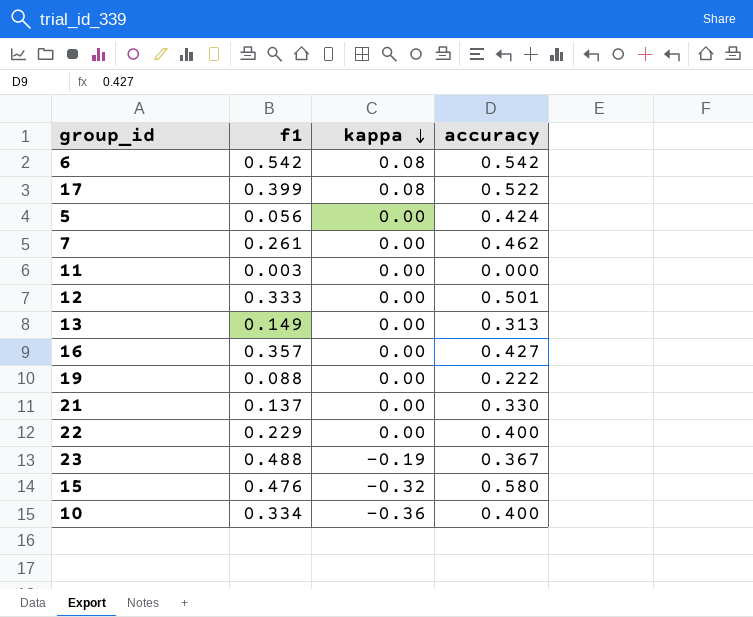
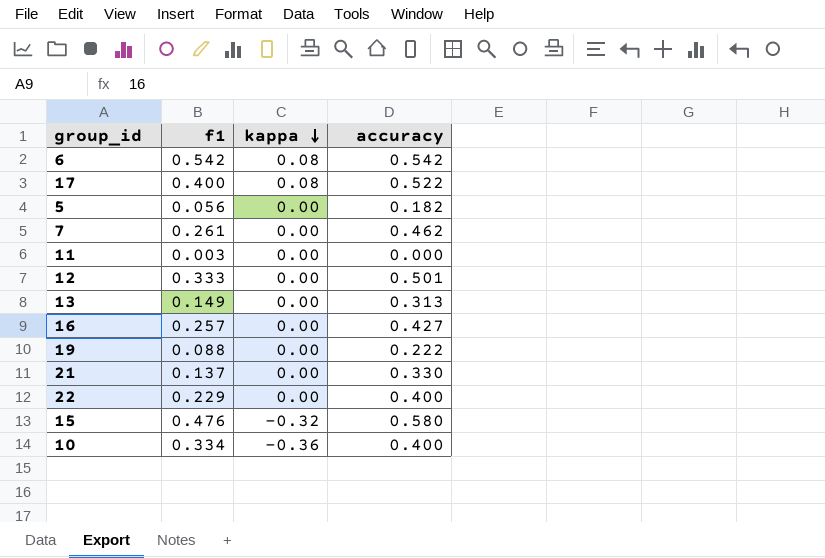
row 23: 0.488 | -0.19 | 0.367 -> none
17 | f1: 0.399 -> 0.400
5 | accuracy: 0.424 -> 0.182
16 | f1: 0.357 -> 0.257

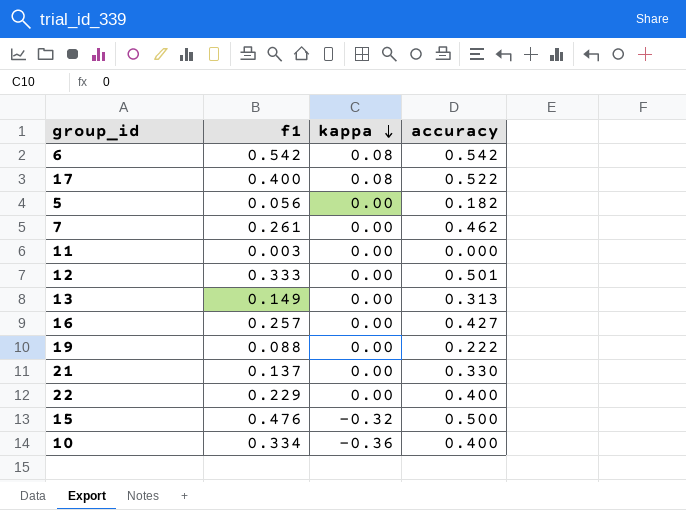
15 | accuracy: 0.580 -> 0.500

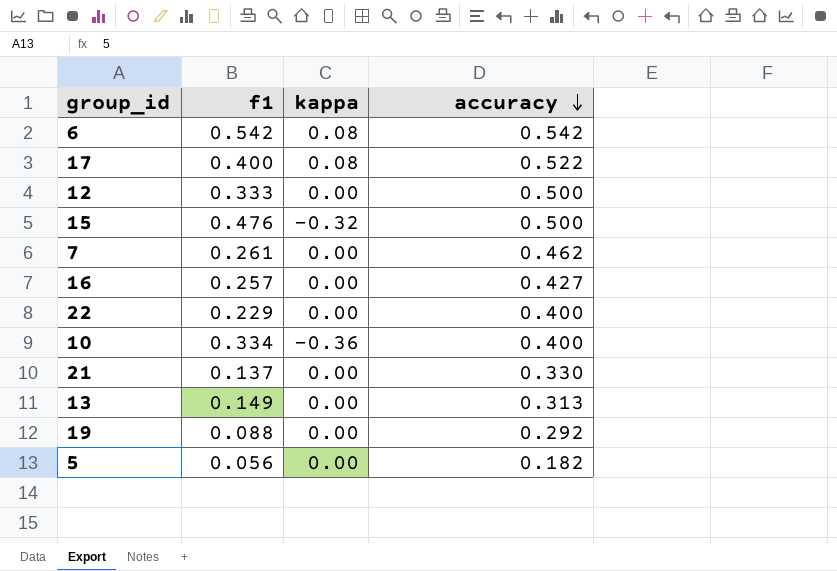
row order: kappa descending -> accuracy descending
row 11: 0.003 | 0.00 | 0.000 -> none
12 | accuracy: 0.501 -> 0.500
19 | accuracy: 0.222 -> 0.292

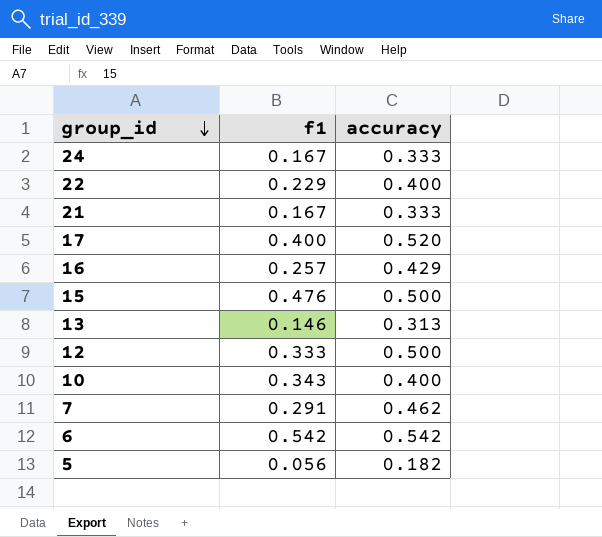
row order: accuracy descending -> group_id descending
column kappa | position: 3 -> none
row 19: 0.088 | 0.00 | 0.292 -> none
row 24: none -> 0.167 | 0.333
21 | f1: 0.137 -> 0.167
21 | accuracy: 0.330 -> 0.333
17 | accuracy: 0.522 -> 0.520
16 | accuracy: 0.427 -> 0.429
13 | f1: 0.149 -> 0.146
10 | f1: 0.334 -> 0.343
7 | f1: 0.261 -> 0.291

